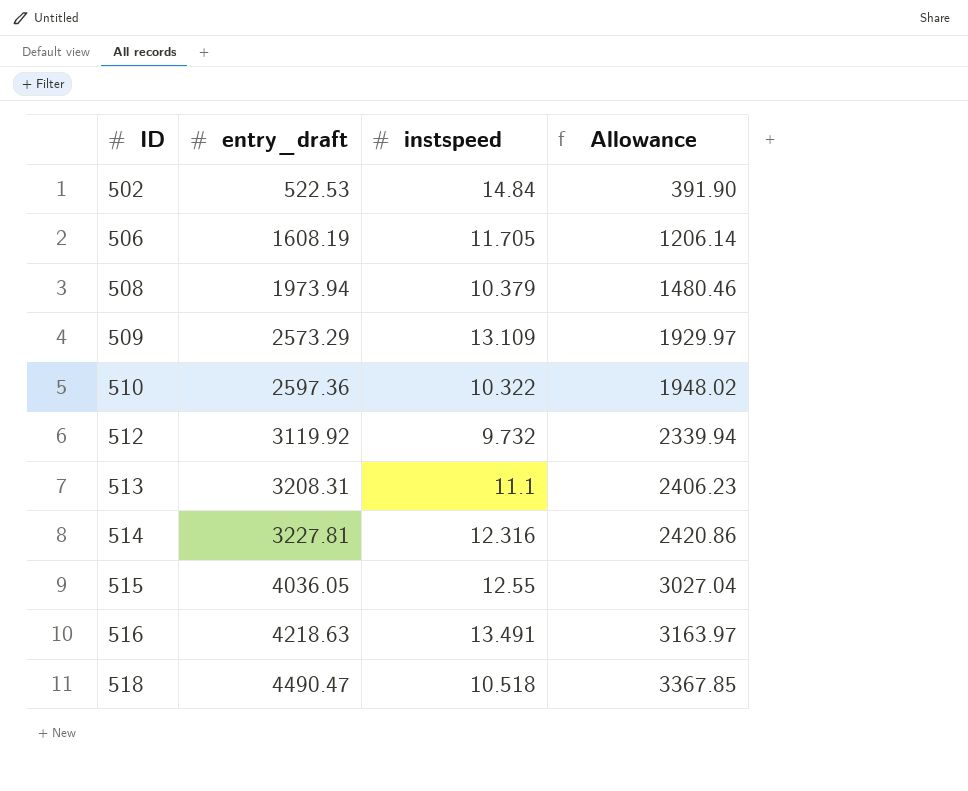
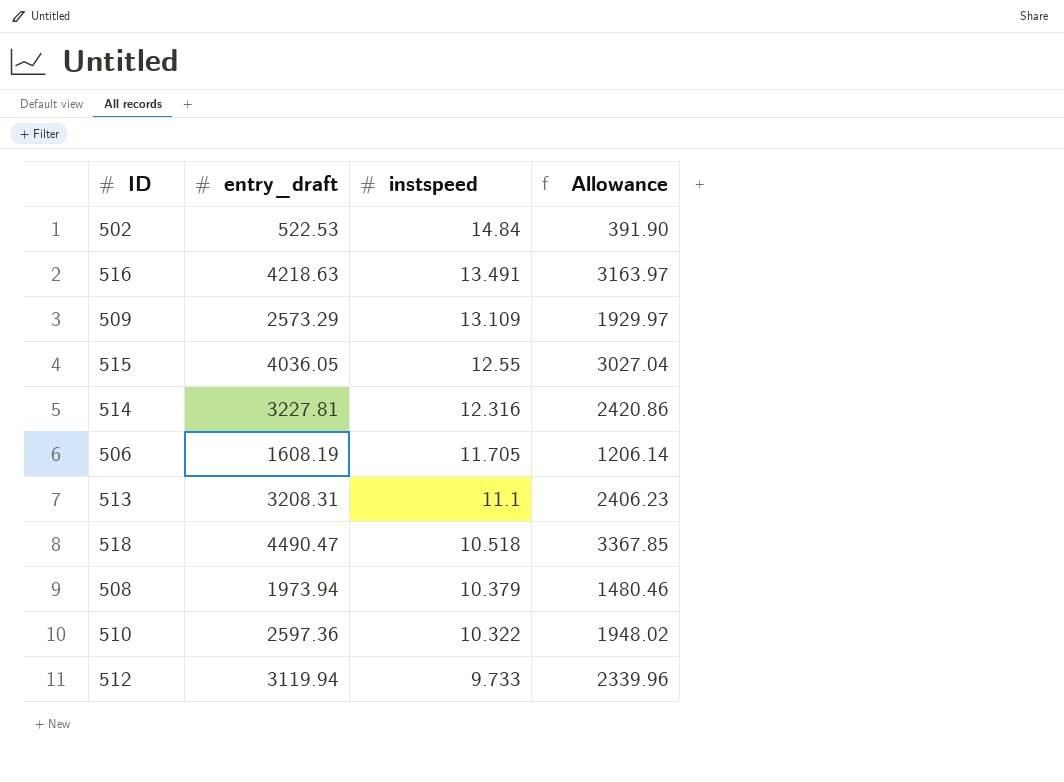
row order: ID ascending -> instspeed descending
512 | entry_draft: 3119.92 -> 3119.94
512 | instspeed: 9.732 -> 9.733
512 | Allowance: 2339.94 -> 2339.96

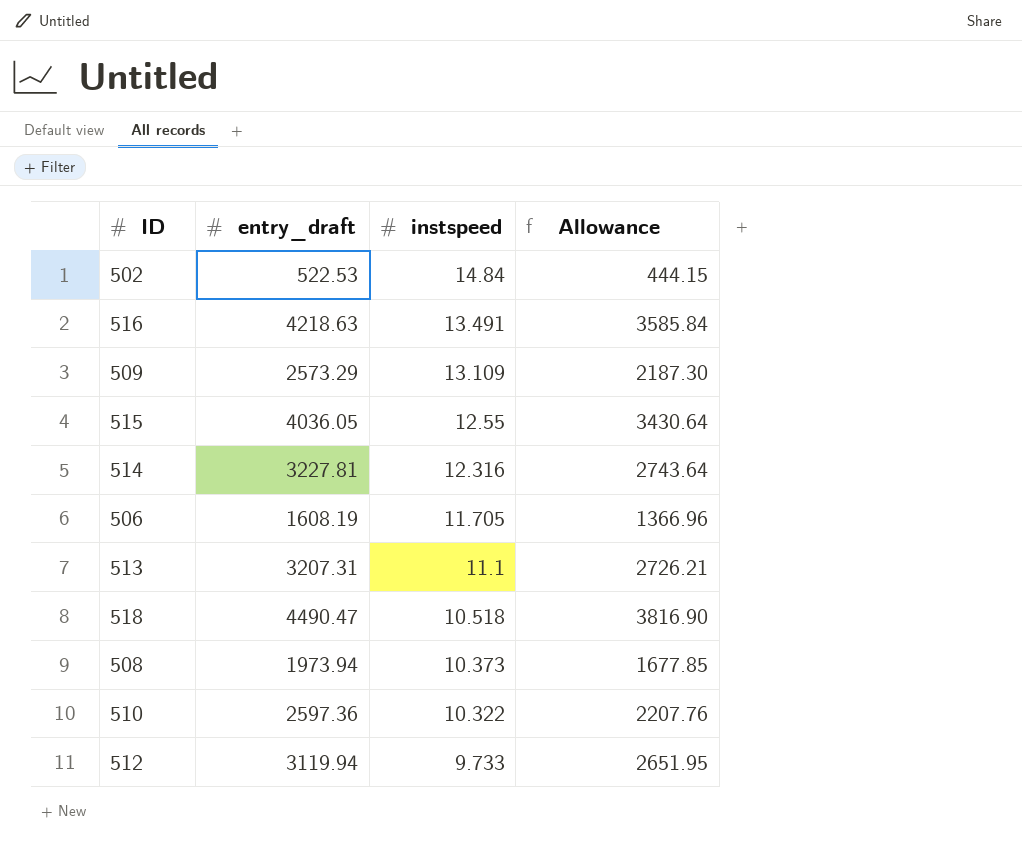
column Allowance | formula: [entry_draft] * 0.75 -> [entry_draft] * 0.85
513 | entry_draft: 3208.31 -> 3207.31
508 | instspeed: 10.379 -> 10.373

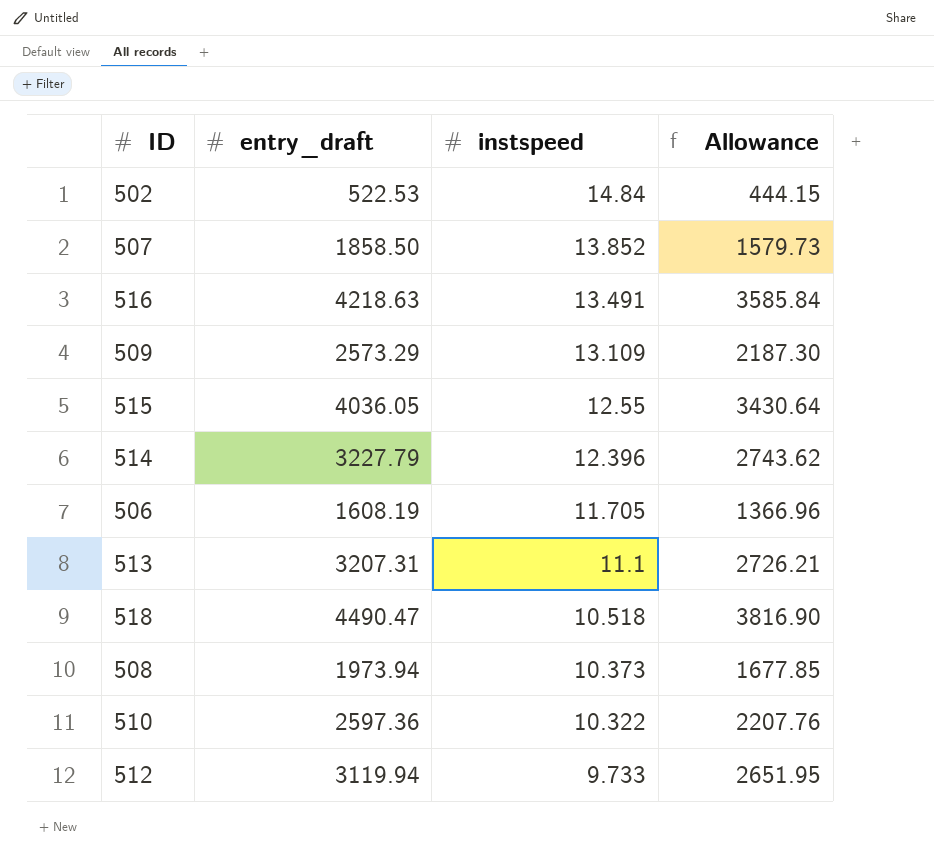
row 507: none -> 1858.50 | 13.852 | 1579.73
514 | entry_draft: 3227.81 -> 3227.79
514 | instspeed: 12.316 -> 12.396
514 | Allowance: 2743.64 -> 2743.62

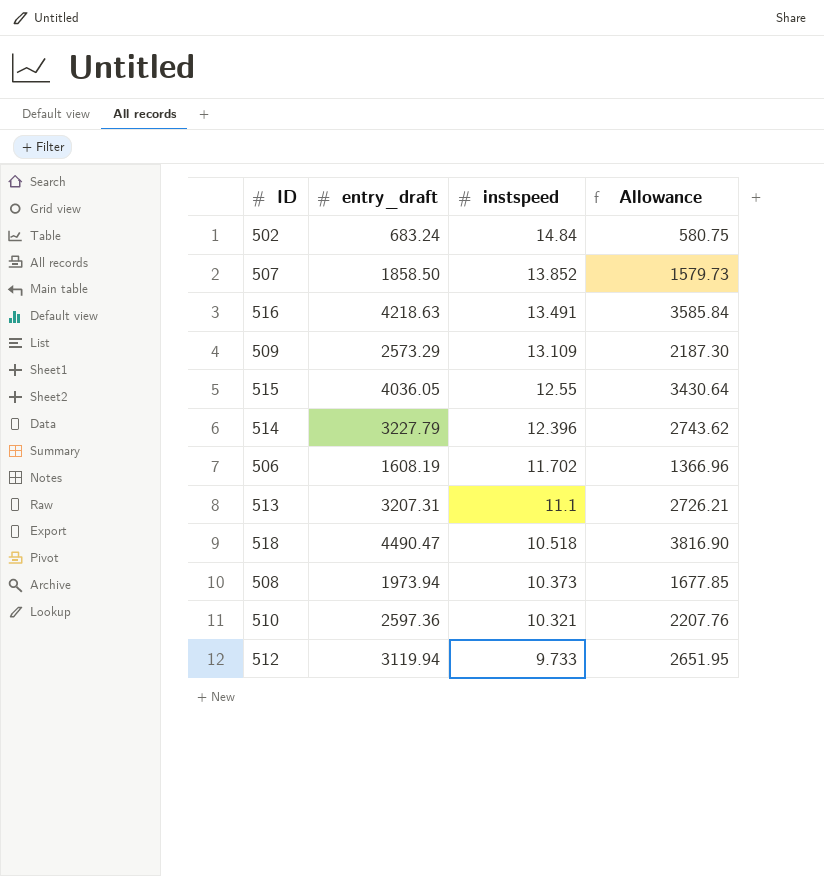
502 | entry_draft: 522.53 -> 683.24
502 | Allowance: 444.15 -> 580.75
506 | instspeed: 11.705 -> 11.702
510 | instspeed: 10.322 -> 10.321

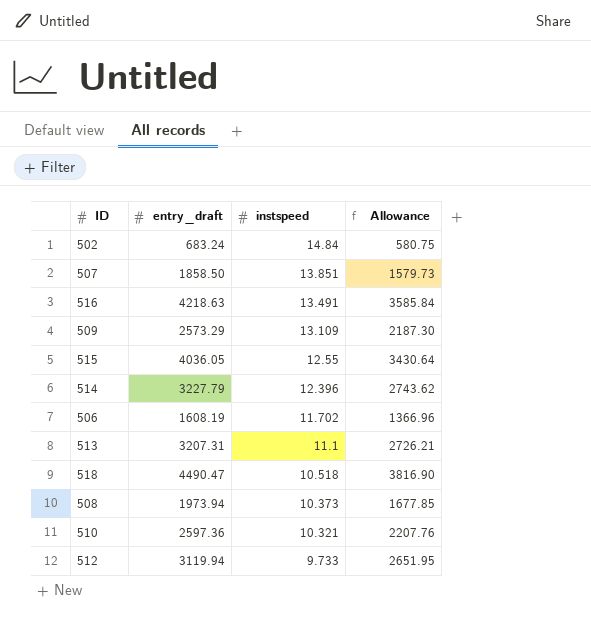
507 | instspeed: 13.852 -> 13.851

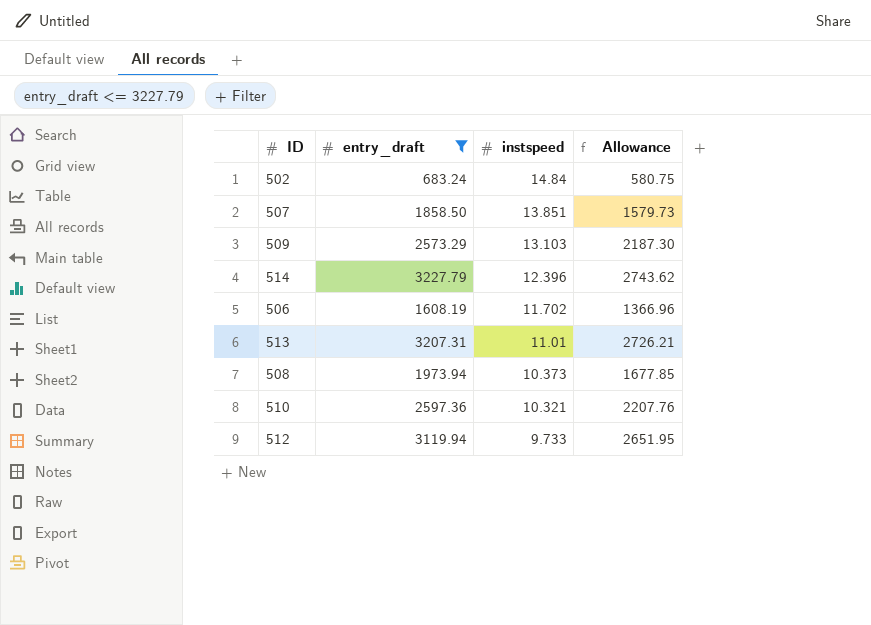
filter: none -> entry_draft <= 3227.79
509 | instspeed: 13.109 -> 13.103
513 | instspeed: 11.1 -> 11.01

